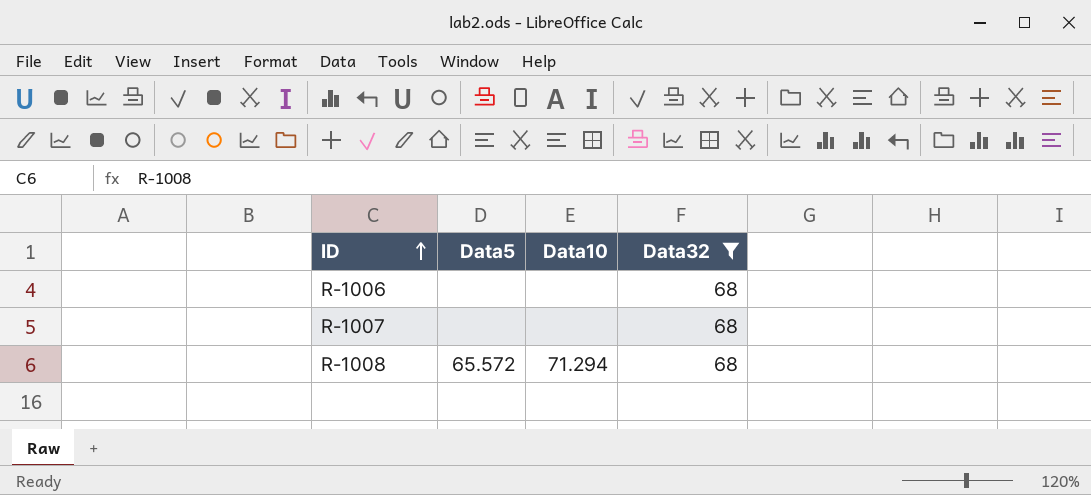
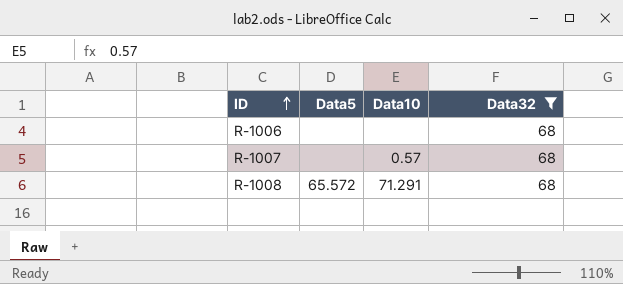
R-1007 | Data10: none -> 0.57
R-1008 | Data10: 71.294 -> 71.291

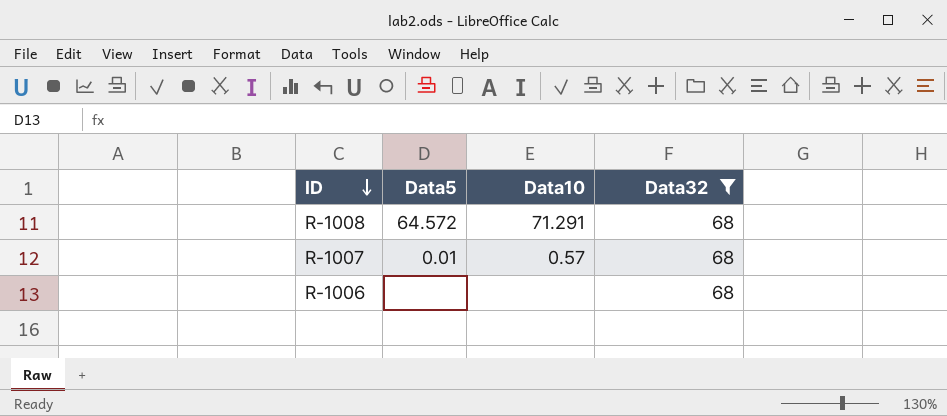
row order: ID ascending -> ID descending
R-1008 | Data5: 65.572 -> 64.572
R-1007 | Data5: none -> 0.01

